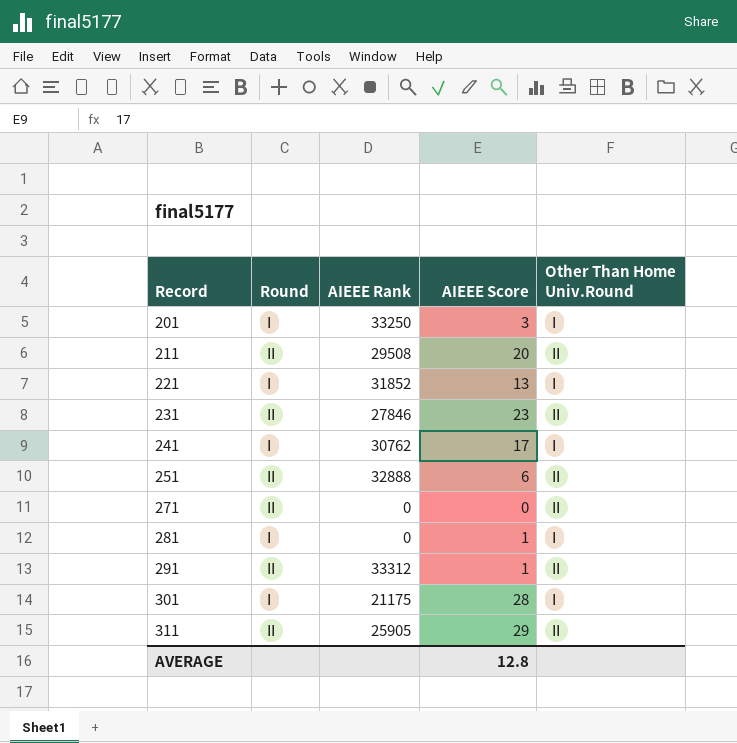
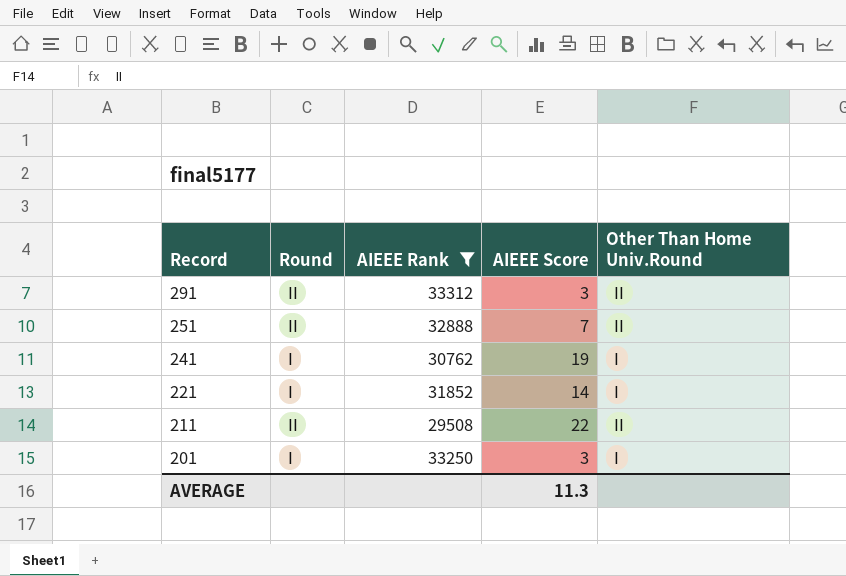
filter: none -> AIEEE Rank >= 29508
row order: Record ascending -> Record descending
291 | AIEEE Score: 1 -> 3
251 | AIEEE Score: 6 -> 7
241 | AIEEE Score: 17 -> 19
221 | AIEEE Score: 13 -> 14
211 | AIEEE Score: 20 -> 22
AVERAGE | AIEEE Score: 12.8 -> 11.3

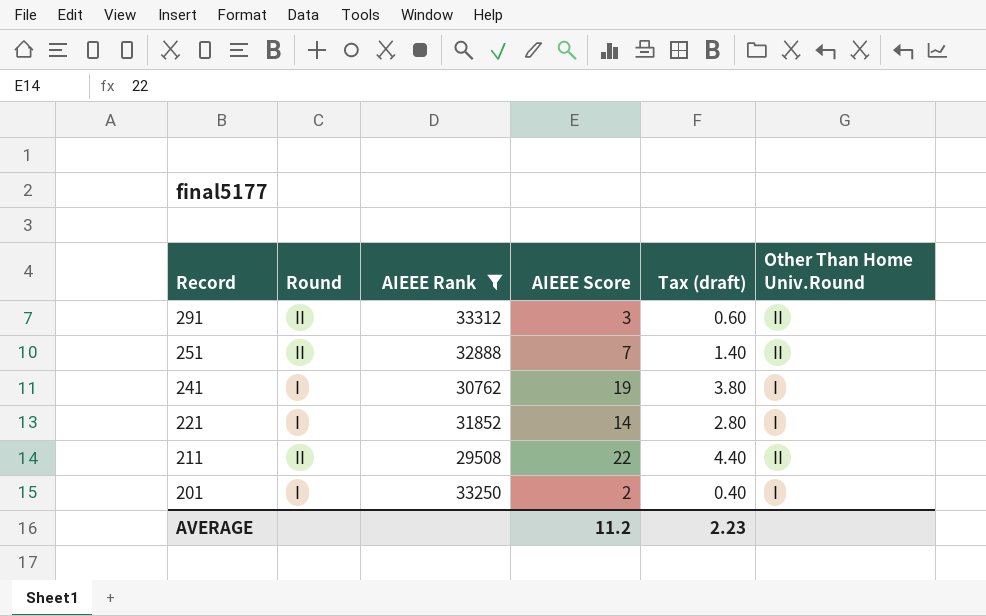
column Tax (draft) | formula: none -> [AIEEE Score] * 0.2
201 | AIEEE Score: 3 -> 2
AVERAGE | AIEEE Score: 11.3 -> 11.2

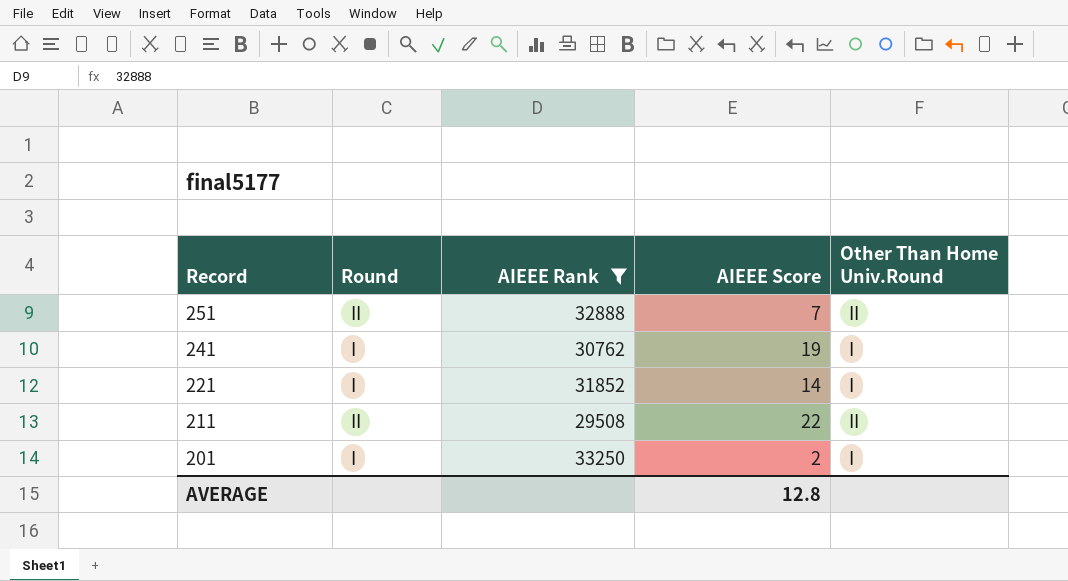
column Tax (draft) | formula: [AIEEE Score] * 0.2 -> none
row 291: II | 33312 | 3 | 0.60 | II -> none
AVERAGE | AIEEE Score: 11.2 -> 12.8

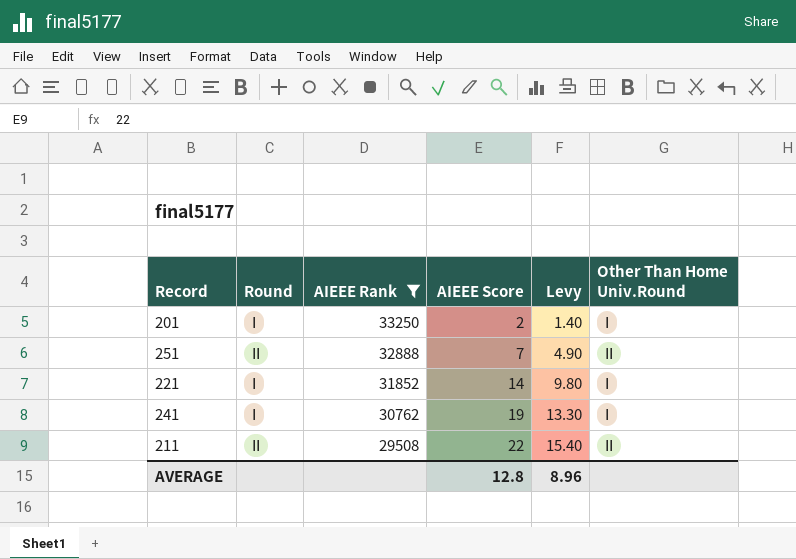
row order: Record descending -> AIEEE Rank descending
column Levy | formula: none -> [AIEEE Score] * 0.7

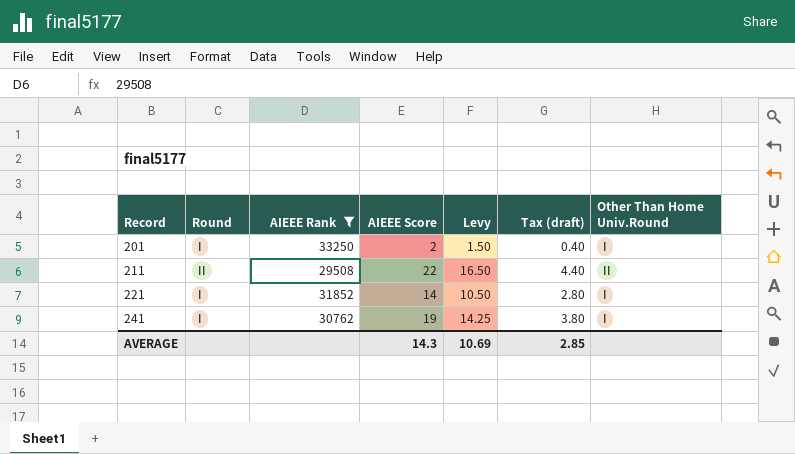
row order: AIEEE Rank descending -> Record ascending
column Levy | formula: [AIEEE Score] * 0.7 -> [AIEEE Score] * 0.75
column Tax (draft) | formula: none -> [AIEEE Score] * 0.2
row 251: II | 32888 | 7 | 4.90 | II -> none
AVERAGE | AIEEE Score: 12.8 -> 14.3
AVERAGE | Levy: 8.96 -> 10.69

